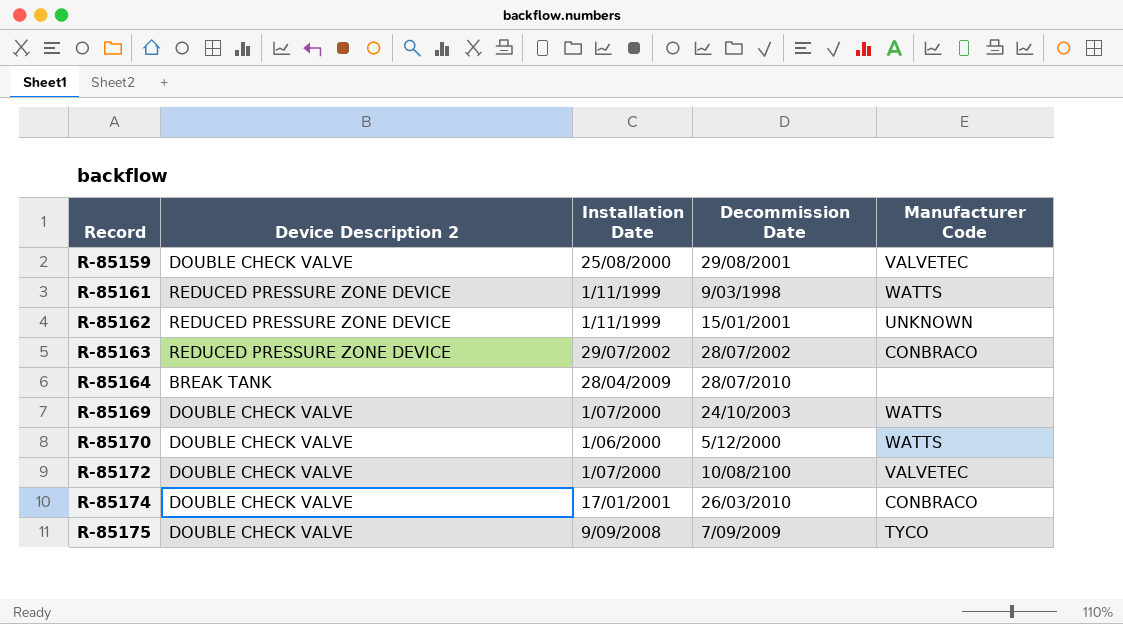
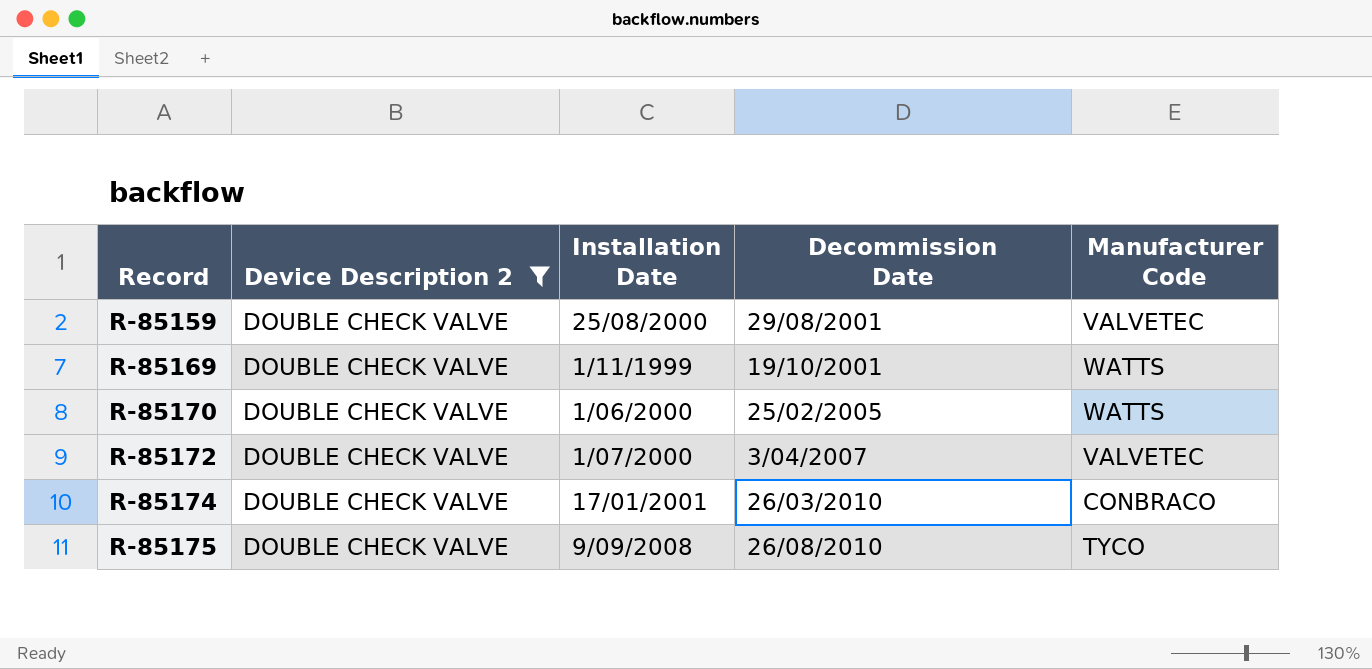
filter: none -> Device Description 2 = DOUBLE CHECK VALVE
R-85169 | Installation Date: 1/07/2000 -> 1/11/1999
R-85169 | Decommission Date: 24/10/2003 -> 19/10/2001
R-85170 | Decommission Date: 5/12/2000 -> 25/02/2005
R-85172 | Decommission Date: 10/08/2100 -> 3/04/2007
R-85175 | Decommission Date: 7/09/2009 -> 26/08/2010

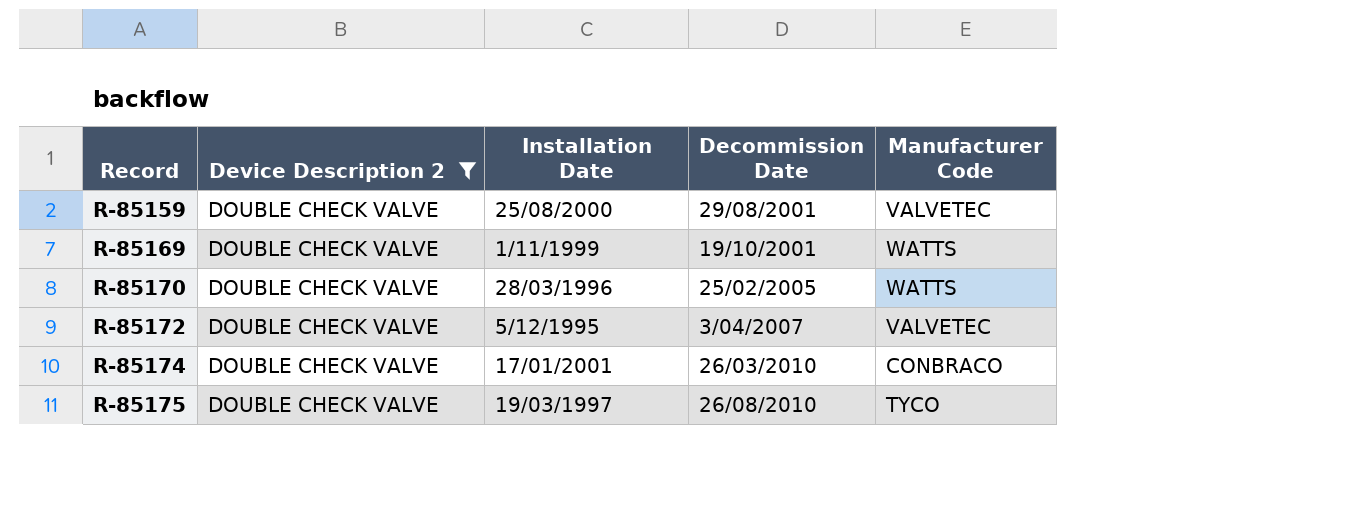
R-85170 | Installation Date: 1/06/2000 -> 28/03/1996
R-85172 | Installation Date: 1/07/2000 -> 5/12/1995
R-85175 | Installation Date: 9/09/2008 -> 19/03/1997

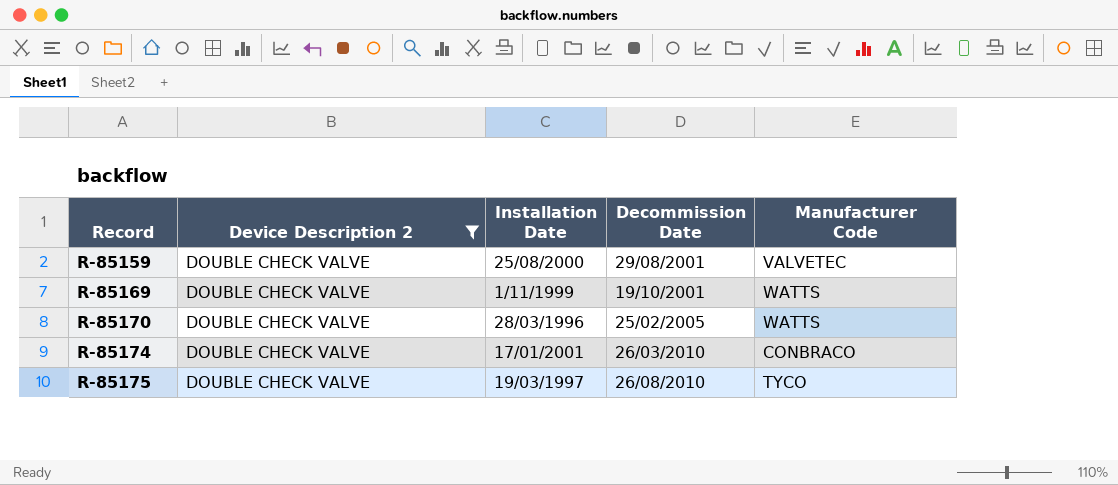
row R-85172: DOUBLE CHECK VALVE | 5/12/1995 | 3/04/2007 | VALVETEC -> none

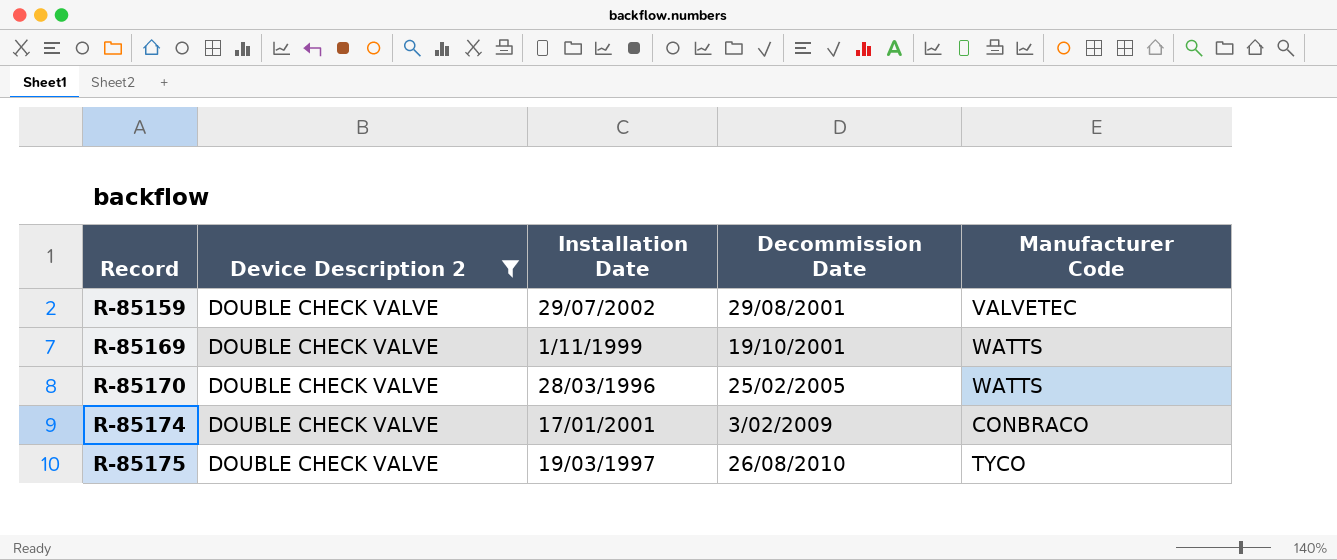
R-85159 | Installation Date: 25/08/2000 -> 29/07/2002
R-85174 | Decommission Date: 26/03/2010 -> 3/02/2009

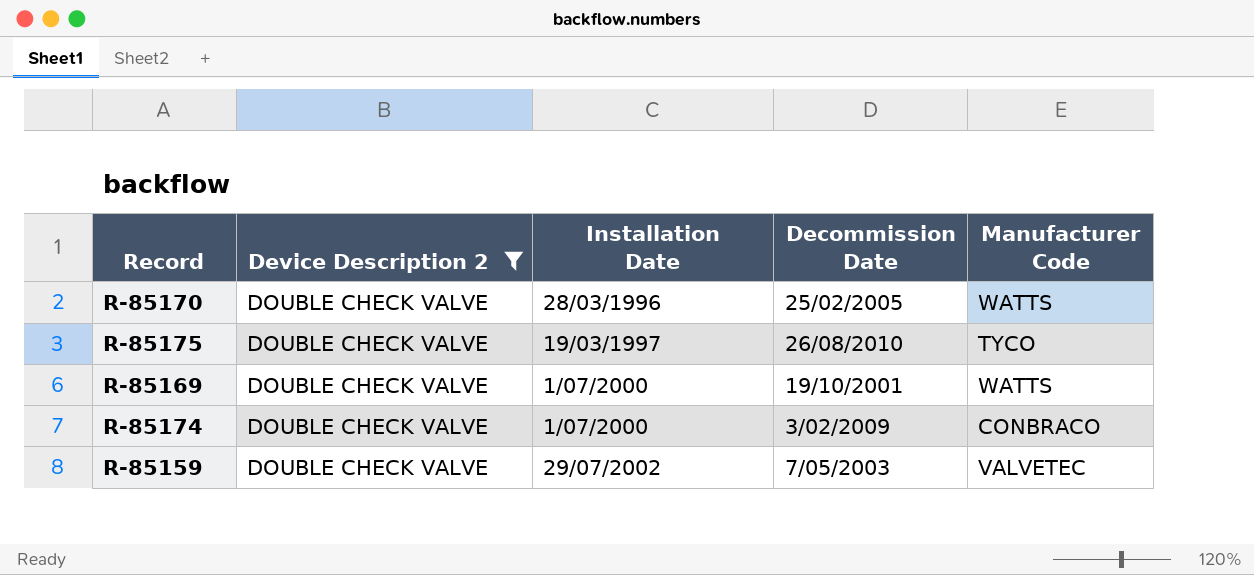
row order: Record ascending -> Installation Date ascending
R-85169 | Installation Date: 1/11/1999 -> 1/07/2000
R-85174 | Installation Date: 17/01/2001 -> 1/07/2000
R-85159 | Decommission Date: 29/08/2001 -> 7/05/2003

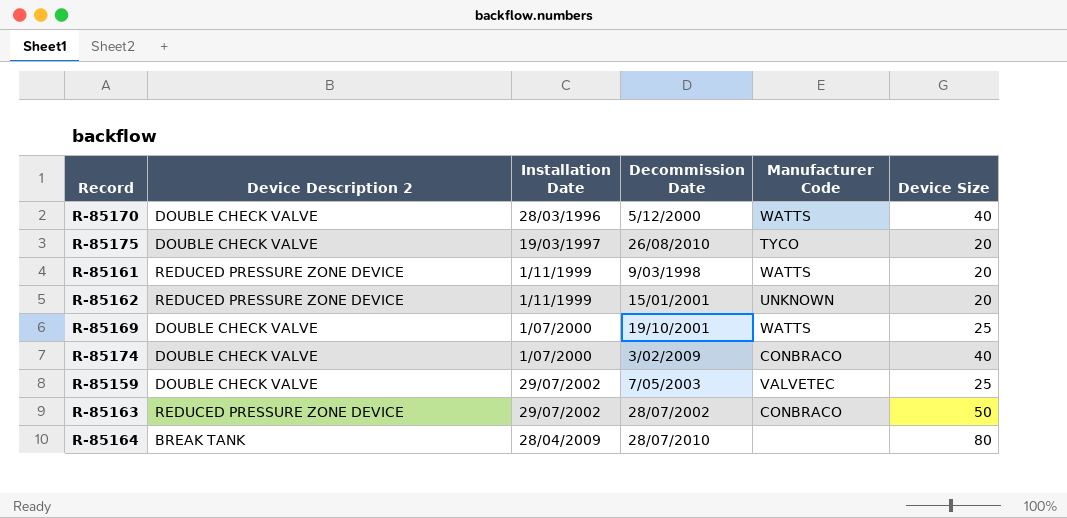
filter: Device Description 2 = DOUBLE CHECK VALVE -> none
column Device Size | position: none -> 6
R-85170 | Decommission Date: 25/02/2005 -> 5/12/2000

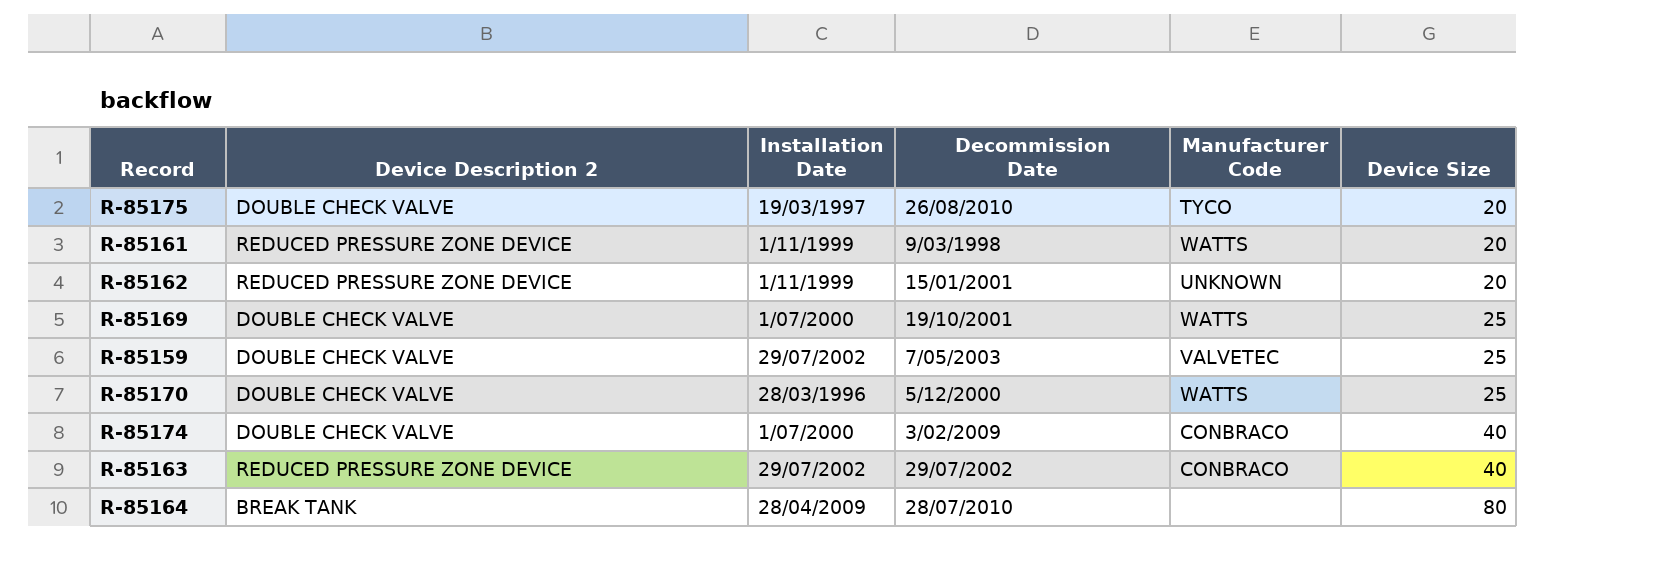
row order: Installation Date ascending -> Device Size ascending
R-85170 | Device Size: 40 -> 25
R-85163 | Decommission Date: 28/07/2002 -> 29/07/2002
R-85163 | Device Size: 50 -> 40

